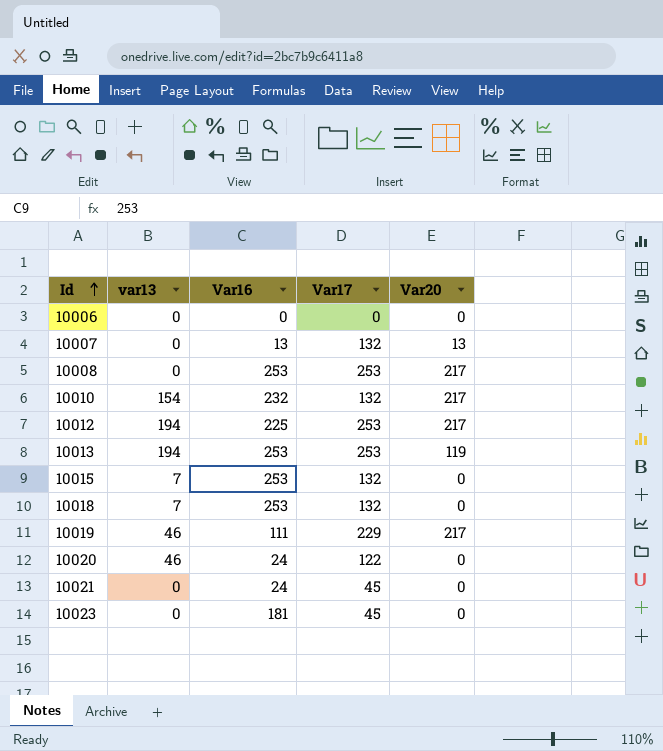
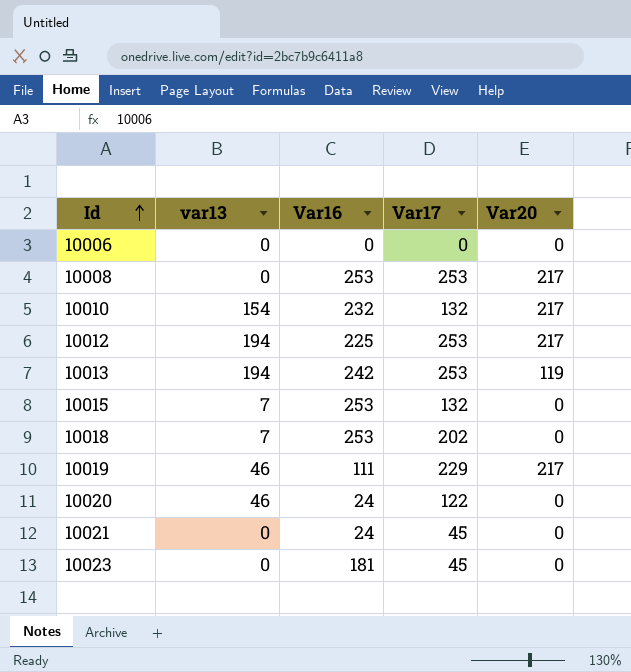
row 10007: 0 | 13 | 132 | 13 -> none
10013 | Var16: 253 -> 242
10018 | Var17: 132 -> 202

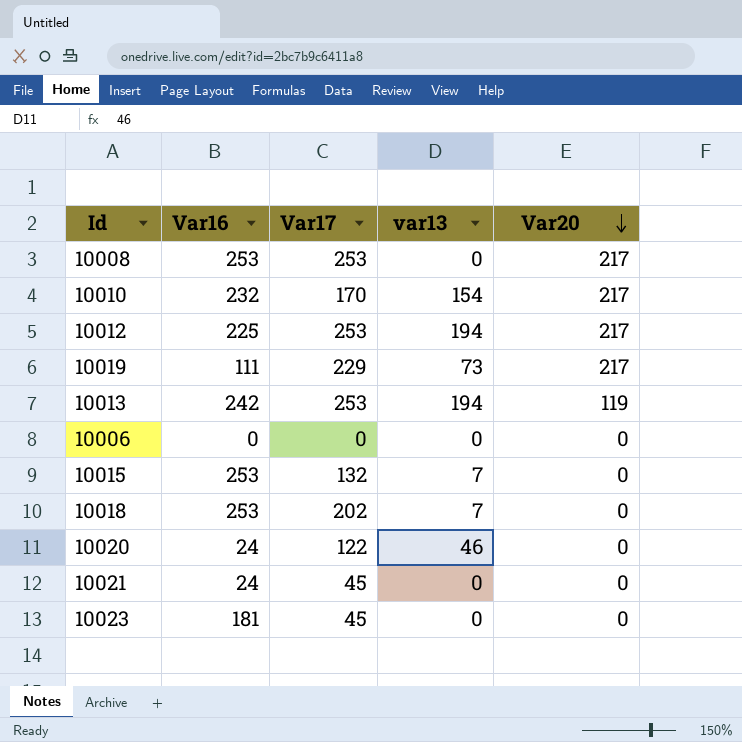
row order: Id ascending -> Var20 descending
column var13 | position: 2 -> 4
10010 | Var17: 132 -> 170
10019 | var13: 46 -> 73

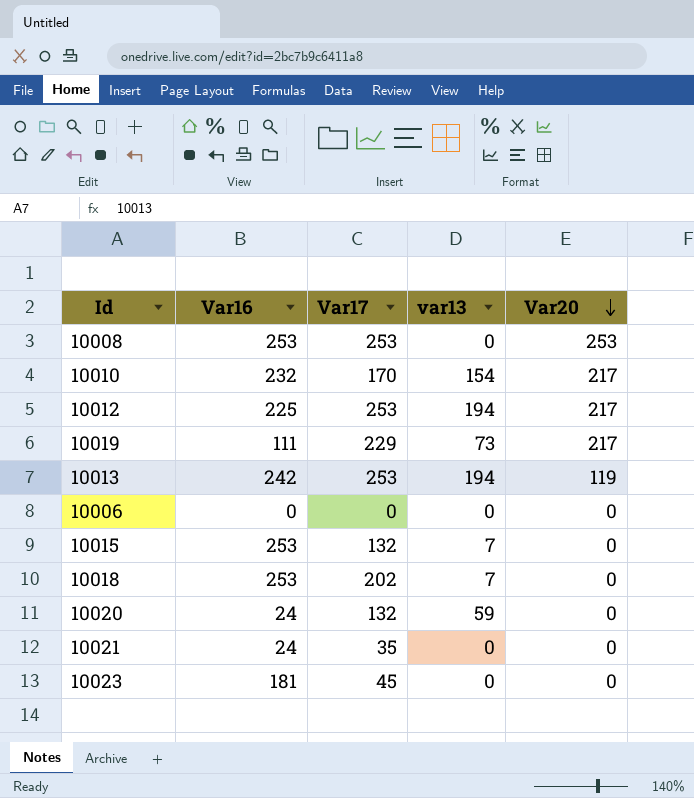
10008 | Var20: 217 -> 253
10020 | Var17: 122 -> 132
10020 | var13: 46 -> 59
10021 | Var17: 45 -> 35

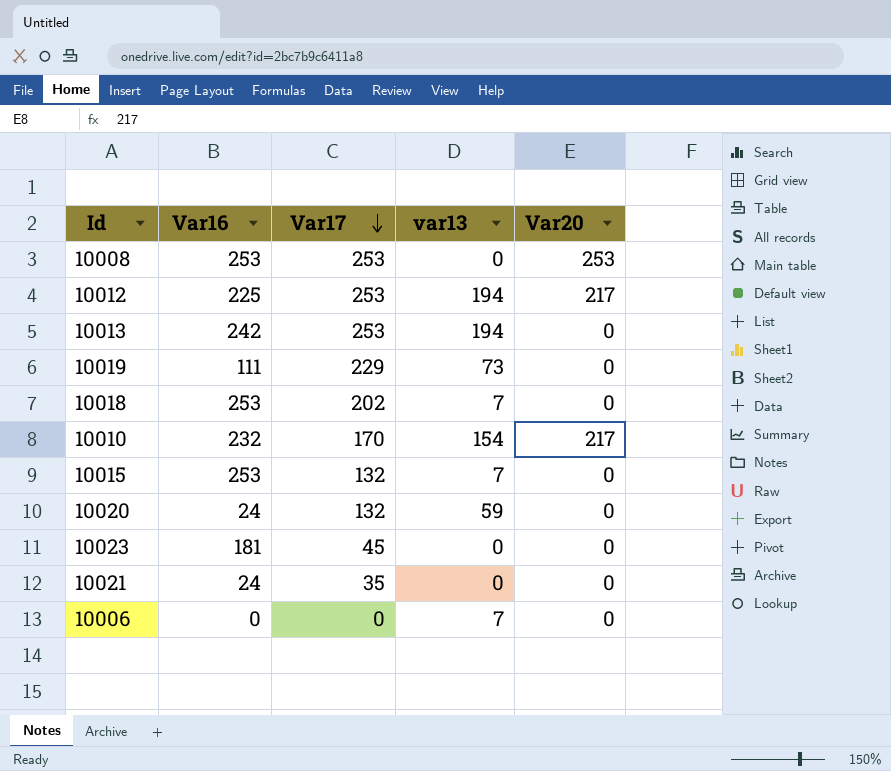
row order: Var20 descending -> Var17 descending
10013 | Var20: 119 -> 0
10019 | Var20: 217 -> 0
10006 | var13: 0 -> 7

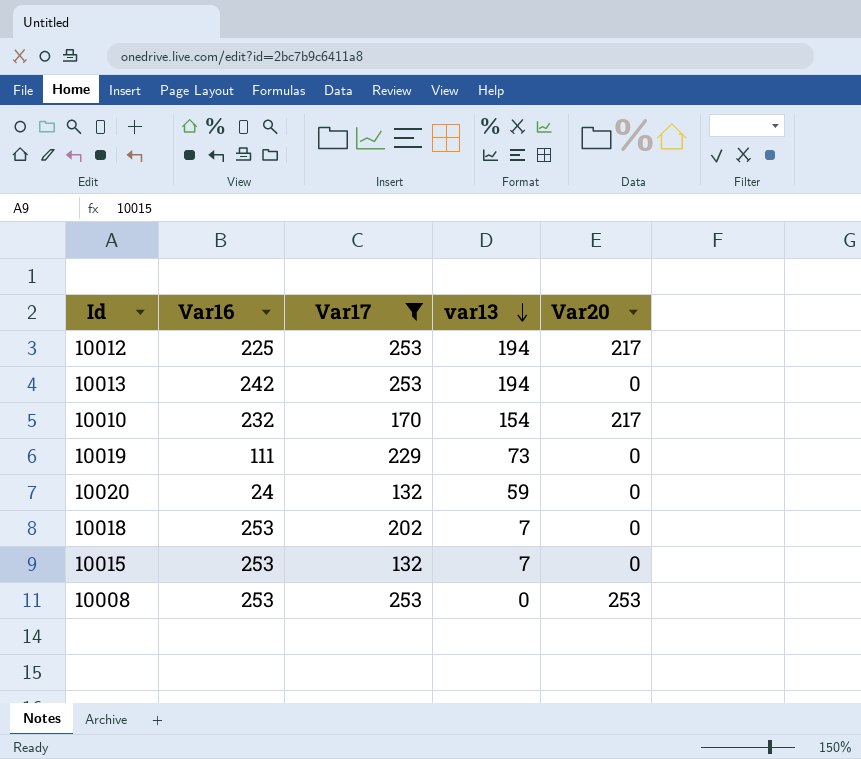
filter: none -> Var17 >= 132
row order: Var17 descending -> var13 descending

